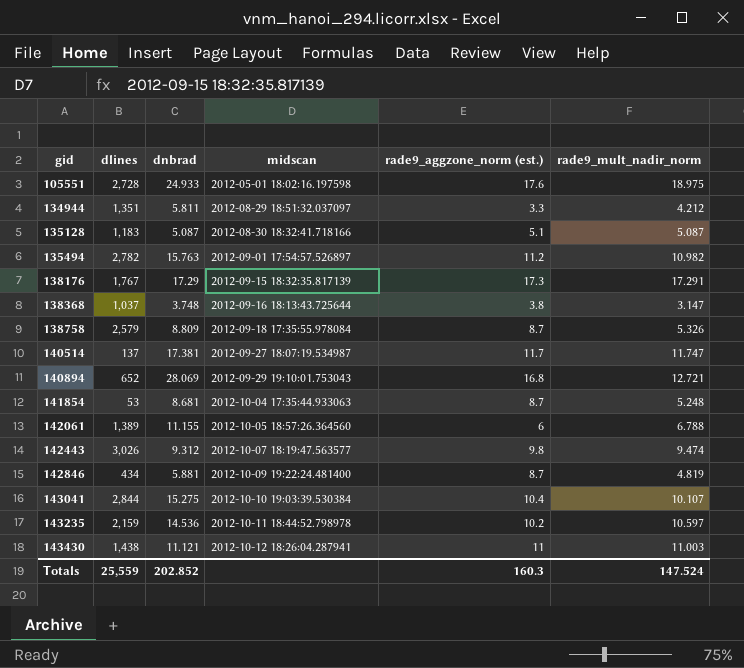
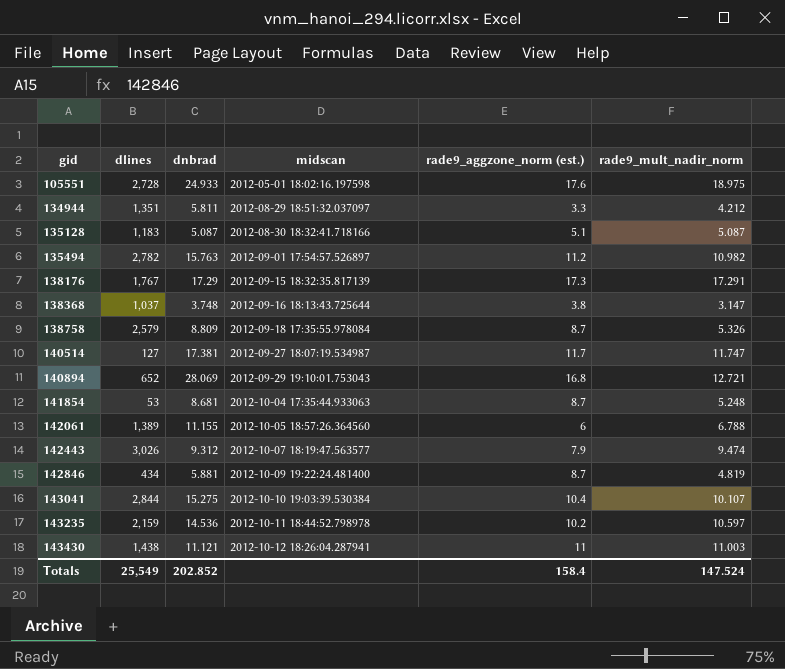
140514 | dlines: 137 -> 127
142443 | rade9_aggzone_norm (est.): 9.8 -> 7.9
Totals | dlines: 25,559 -> 25,549
Totals | rade9_aggzone_norm (est.): 160.3 -> 158.4

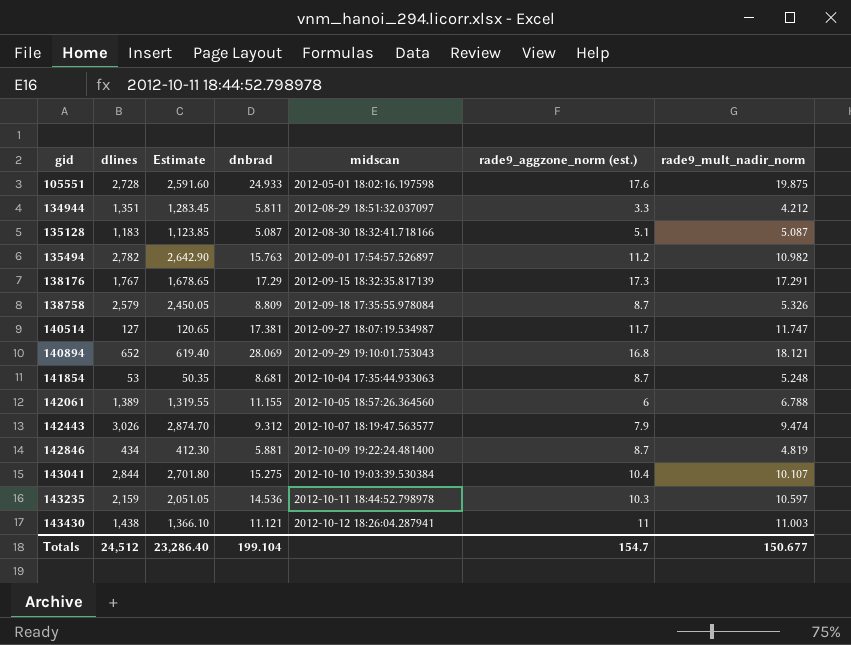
column Estimate | formula: none -> [dlines] * 0.95
row 138368: 1,037 | 3.748 | 2012-09-16 18:13:43.725644 | 3.8 | 3.147 -> none
105551 | rade9_mult_nadir_norm: 18.975 -> 19.875
140894 | rade9_mult_nadir_norm: 12.721 -> 18.121
143235 | rade9_aggzone_norm (est.): 10.2 -> 10.3
Totals | dlines: 25,549 -> 24,512
Totals | dnbrad: 202.852 -> 199.104
Totals | rade9_aggzone_norm (est.): 158.4 -> 154.7
Totals | rade9_mult_nadir_norm: 147.524 -> 150.677

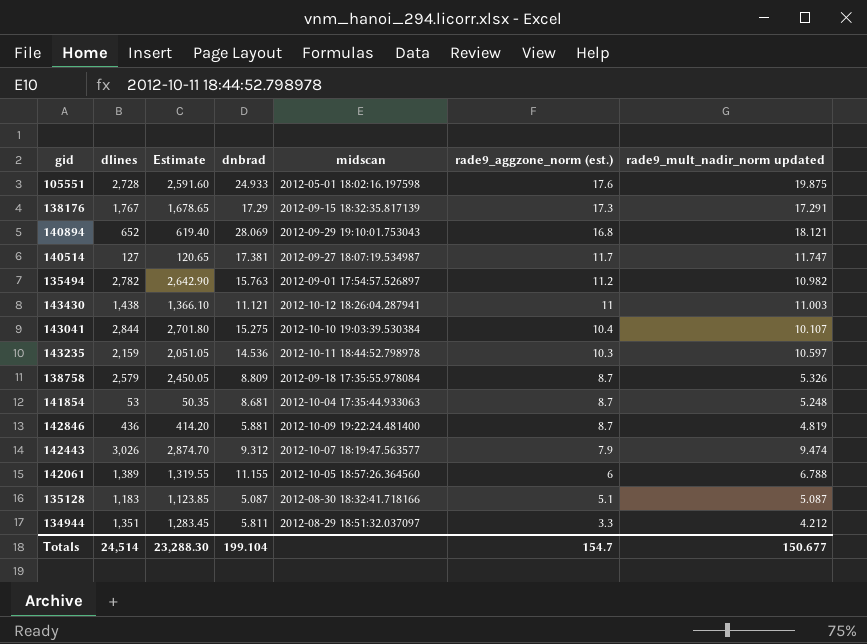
row order: gid ascending -> rade9_aggzone_norm (est.) descending
column name: rade9_mult_nadir_norm -> rade9_mult_nadir_norm updated
142846 | dlines: 434 -> 436
142846 | Estimate: 412.30 -> 414.20
Totals | dlines: 24,512 -> 24,514
Totals | Estimate: 23,286.40 -> 23,288.30

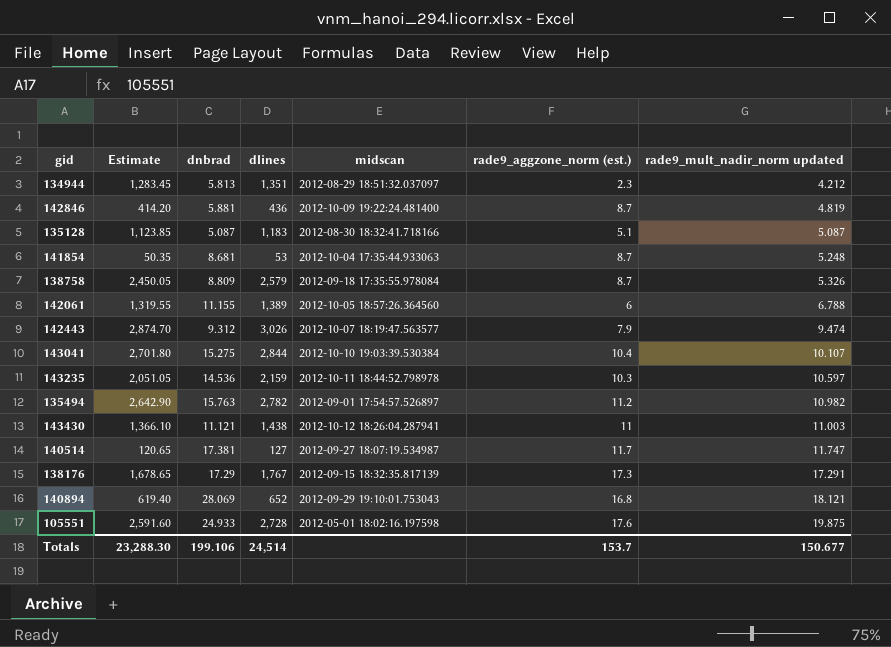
row order: rade9_aggzone_norm (est.) descending -> rade9_mult_nadir_norm updated ascending
column dlines | position: 2 -> 4
134944 | dnbrad: 5.811 -> 5.813
134944 | rade9_aggzone_norm (est.): 3.3 -> 2.3
Totals | dnbrad: 199.104 -> 199.106
Totals | rade9_aggzone_norm (est.): 154.7 -> 153.7

